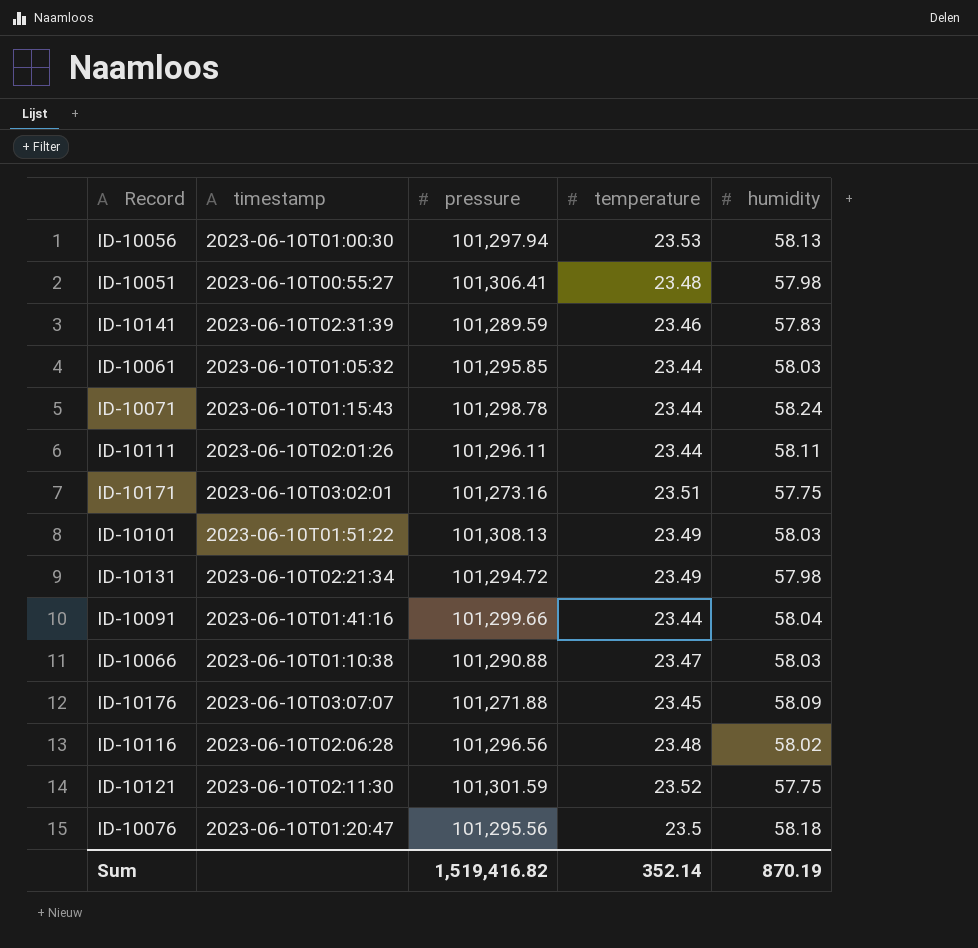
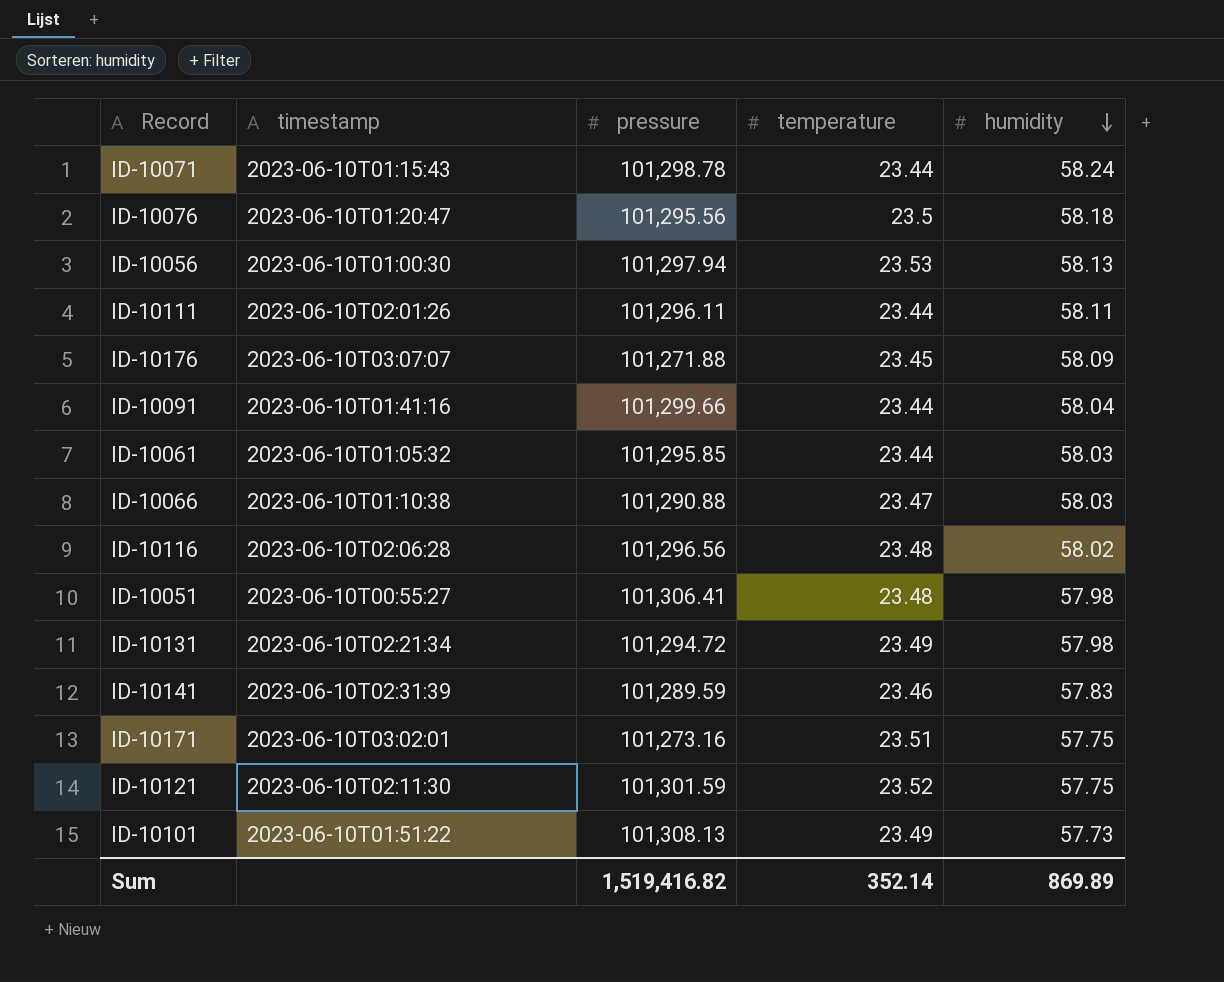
row order: none -> humidity descending
ID-10101 | humidity: 58.03 -> 57.73
Sum | humidity: 870.19 -> 869.89

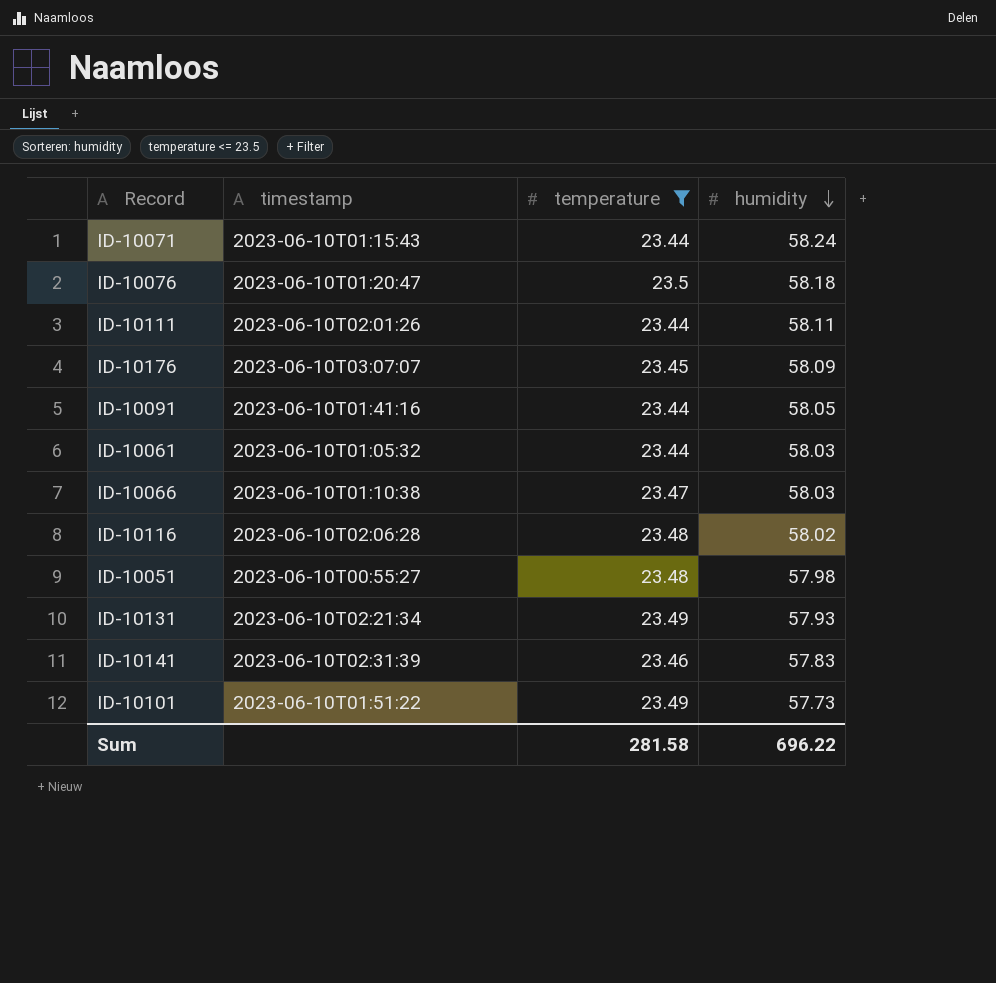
filter: none -> temperature <= 23.5
column pressure | position: 3 -> none
ID-10091 | humidity: 58.04 -> 58.05
ID-10131 | humidity: 57.98 -> 57.93
Sum | temperature: 352.14 -> 281.58
Sum | humidity: 869.89 -> 696.22

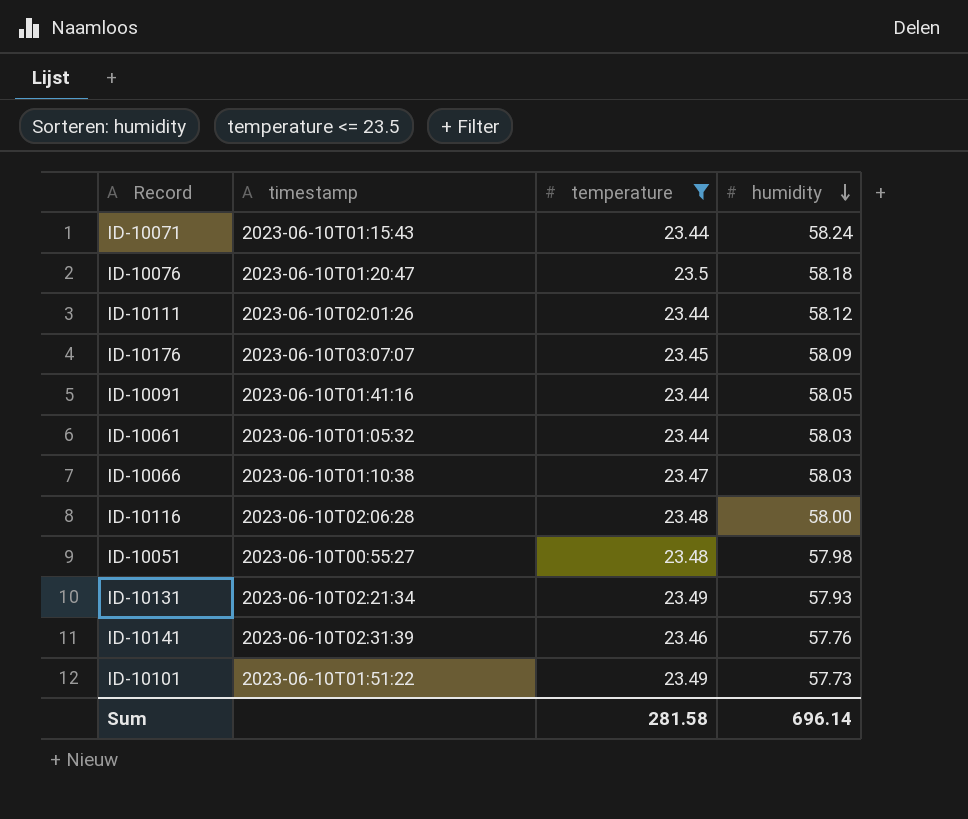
ID-10111 | humidity: 58.11 -> 58.12
ID-10116 | humidity: 58.02 -> 58.00
ID-10141 | humidity: 57.83 -> 57.76
Sum | humidity: 696.22 -> 696.14

